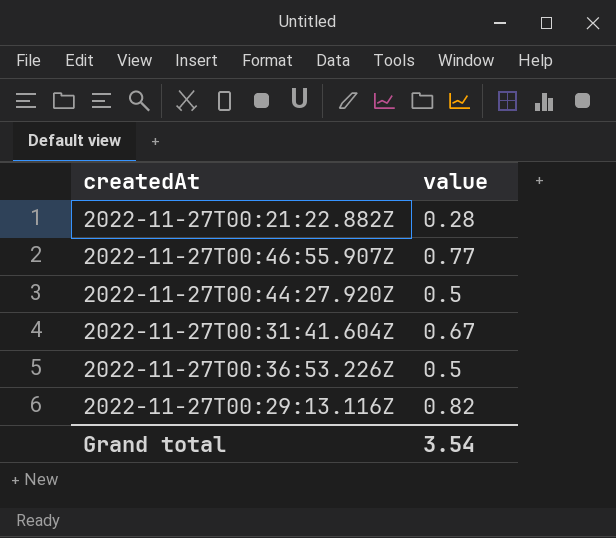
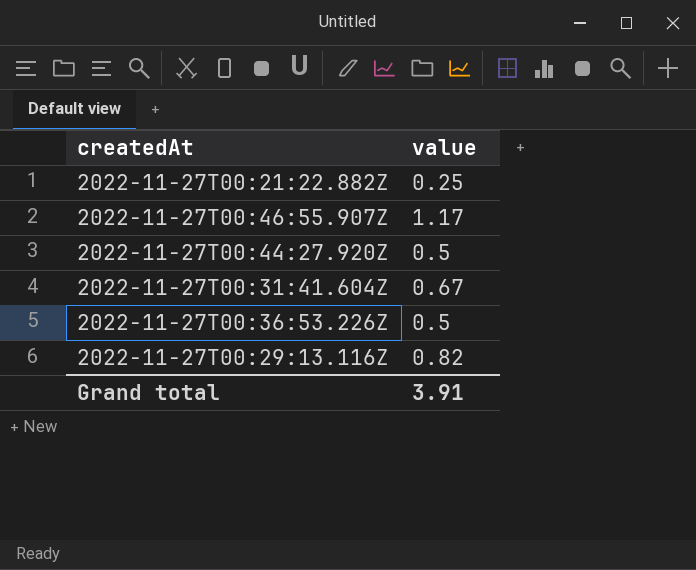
2022-11-27T00:21:22.882Z | value: 0.28 -> 0.25
2022-11-27T00:46:55.907Z | value: 0.77 -> 1.17
Grand total | value: 3.54 -> 3.91

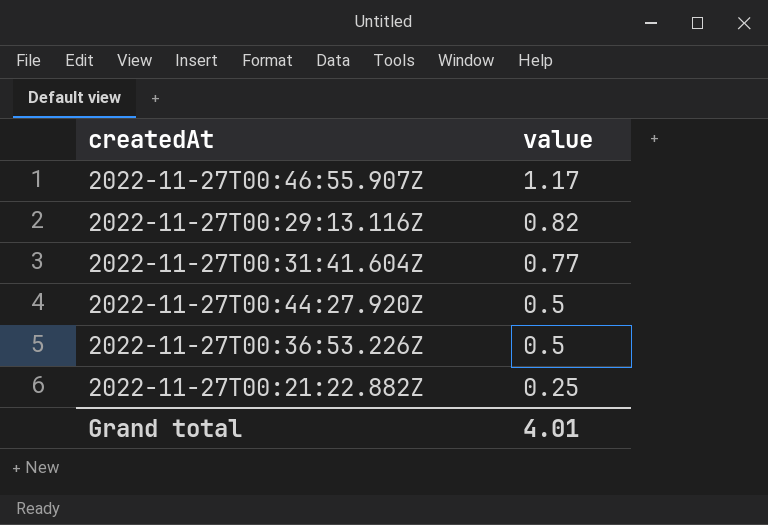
row order: none -> value descending
2022-11-27T00:31:41.604Z | value: 0.67 -> 0.77
Grand total | value: 3.91 -> 4.01

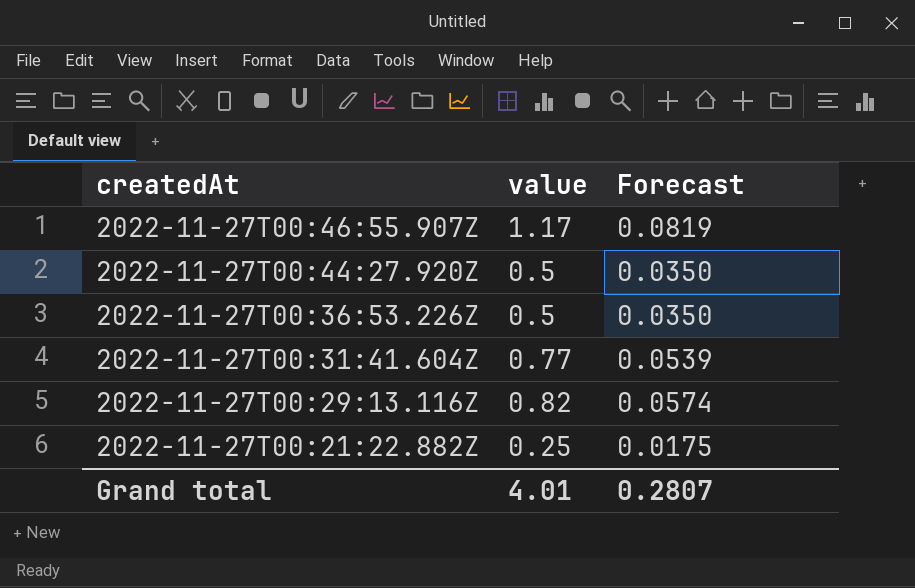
row order: value descending -> createdAt descending
column Forecast | formula: none -> [value] * 0.07

